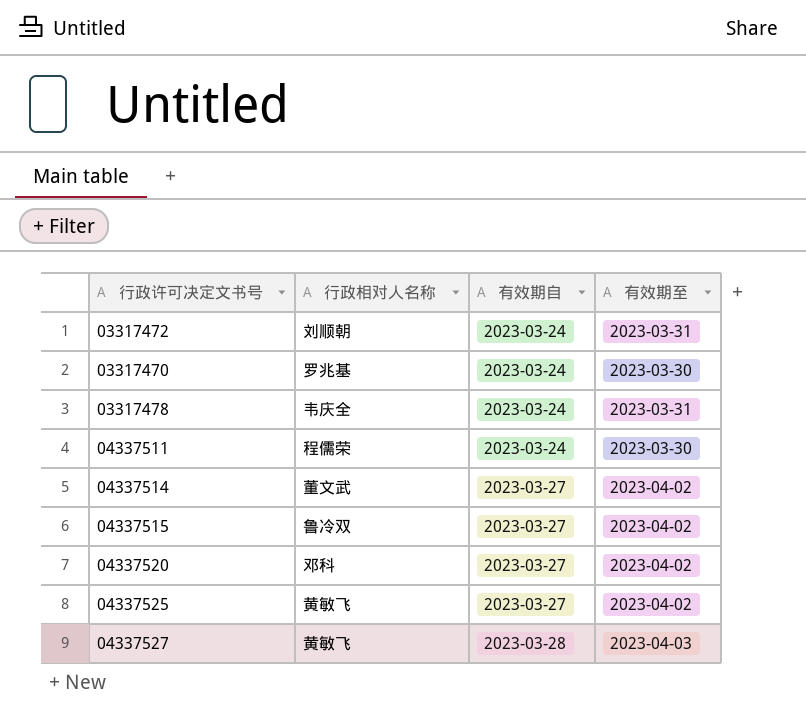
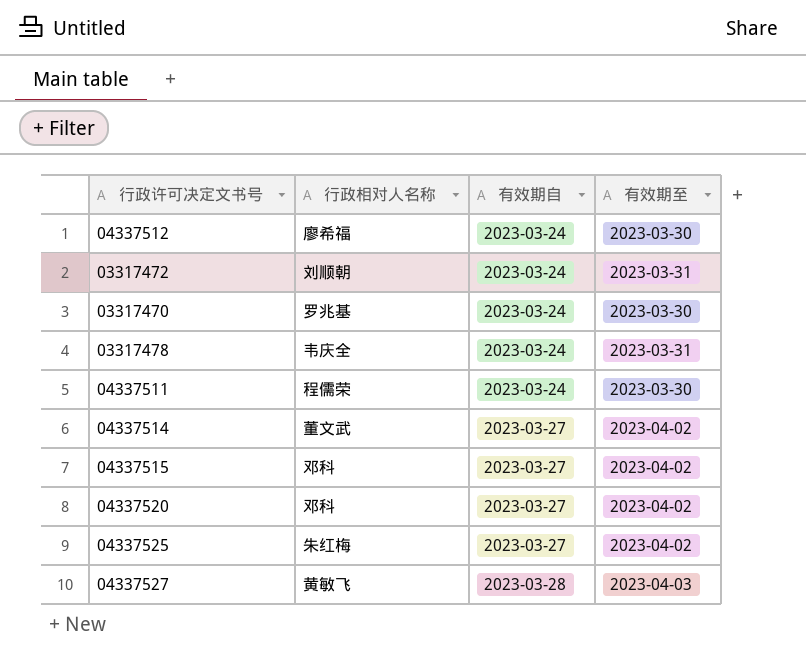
row 04337512: none -> 廖希福 | 2023-03-24 | 2023-03-30
04337515 | 行政相对人名称: 鲁冷双 -> 邓科
04337525 | 行政相对人名称: 黄敏飞 -> 朱红梅

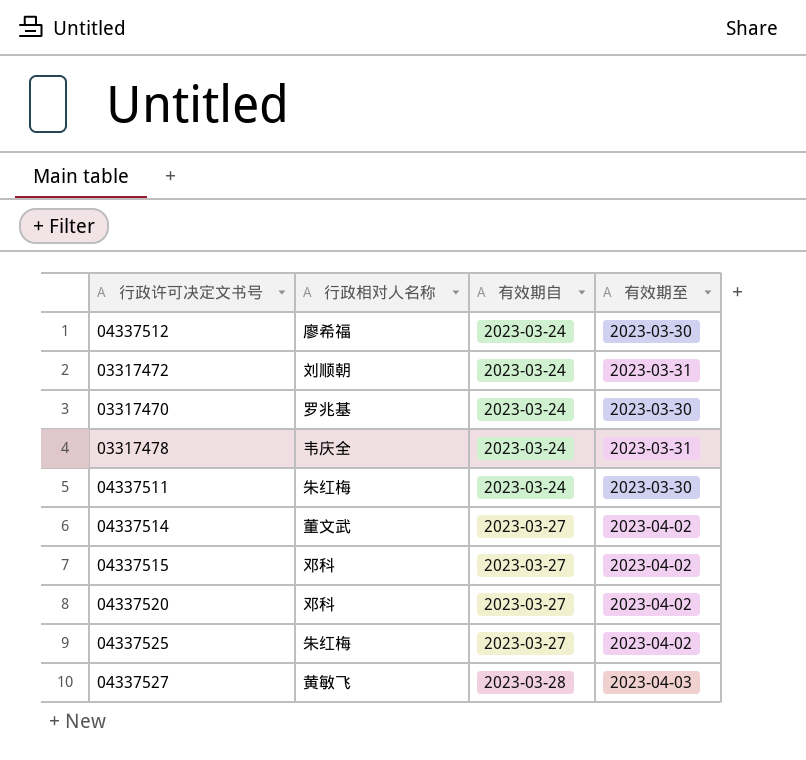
04337511 | 行政相对人名称: 程儒荣 -> 朱红梅

